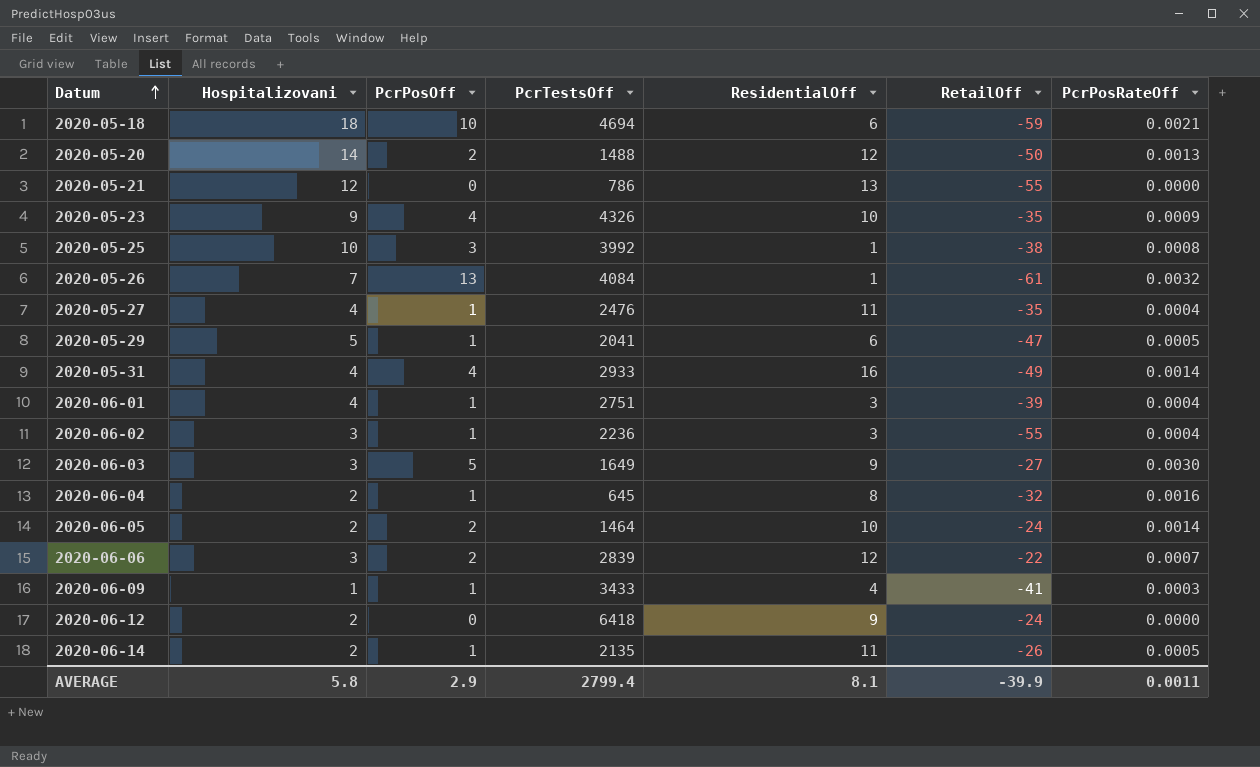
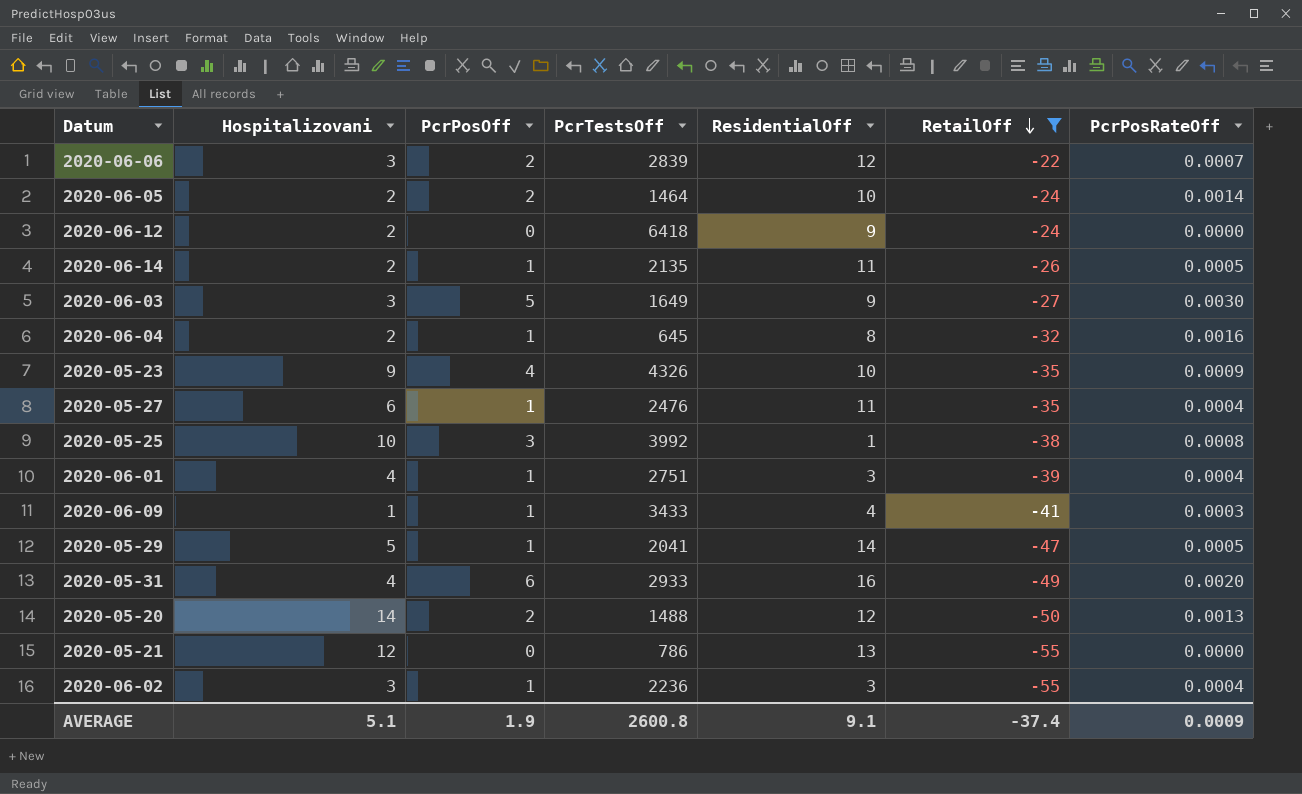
filter: none -> RetailOff >= -55
row order: Datum ascending -> RetailOff descending
2020-05-27 | Hospitalizovani: 4 -> 6
2020-05-29 | ResidentialOff: 6 -> 14
2020-05-31 | PcrPosOff: 4 -> 6
2020-05-31 | PcrPosRateOff: 0.0014 -> 0.0020
AVERAGE | Hospitalizovani: 5.8 -> 5.1
AVERAGE | PcrPosOff: 2.9 -> 1.9
AVERAGE | PcrTestsOff: 2799.4 -> 2600.8
AVERAGE | ResidentialOff: 8.1 -> 9.1
AVERAGE | RetailOff: -39.9 -> -37.4
AVERAGE | PcrPosRateOff: 0.0011 -> 0.0009

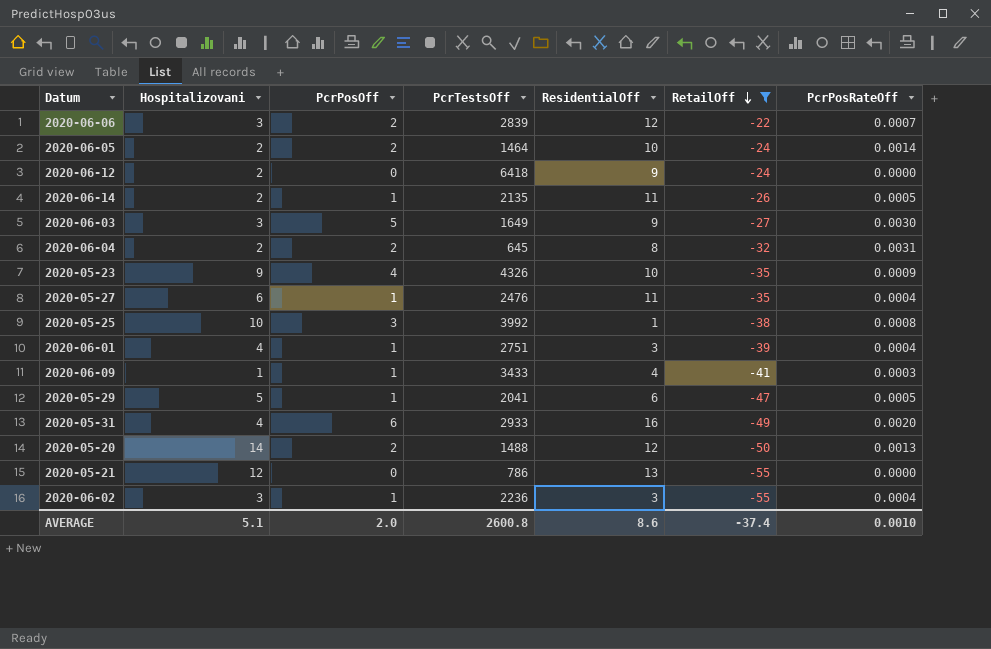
2020-06-04 | PcrPosOff: 1 -> 2
2020-06-04 | PcrPosRateOff: 0.0016 -> 0.0031
2020-05-29 | ResidentialOff: 14 -> 6
AVERAGE | PcrPosOff: 1.9 -> 2.0
AVERAGE | ResidentialOff: 9.1 -> 8.6
AVERAGE | PcrPosRateOff: 0.0009 -> 0.0010

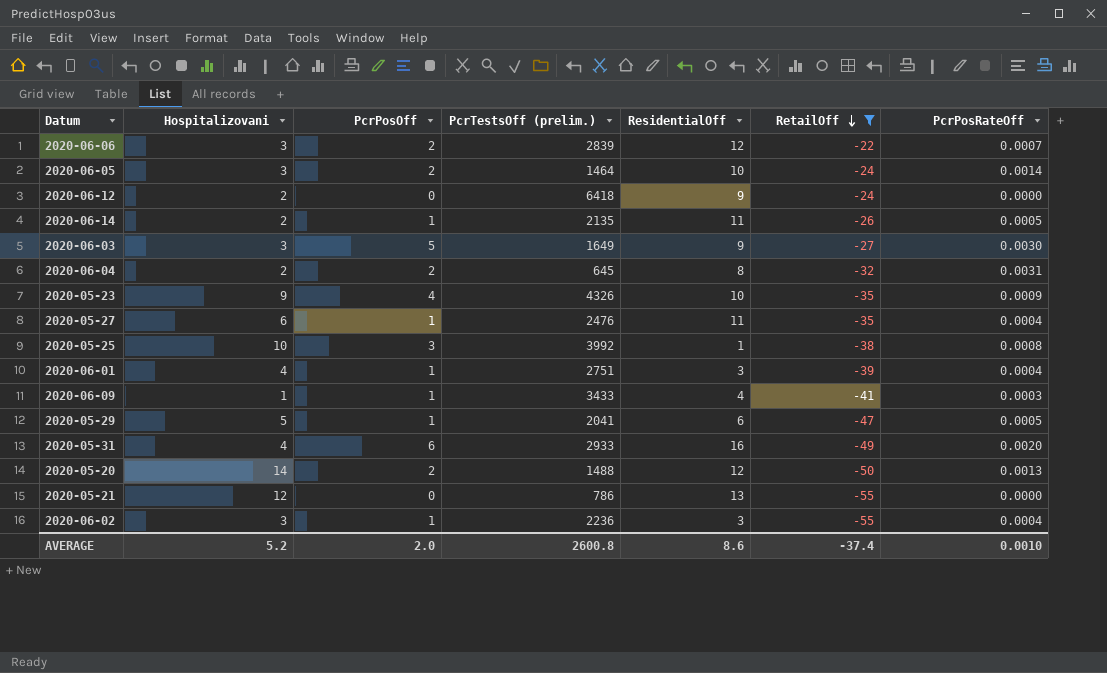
column name: PcrTestsOff -> PcrTestsOff (prelim.)
2020-06-05 | Hospitalizovani: 2 -> 3
AVERAGE | Hospitalizovani: 5.1 -> 5.2

